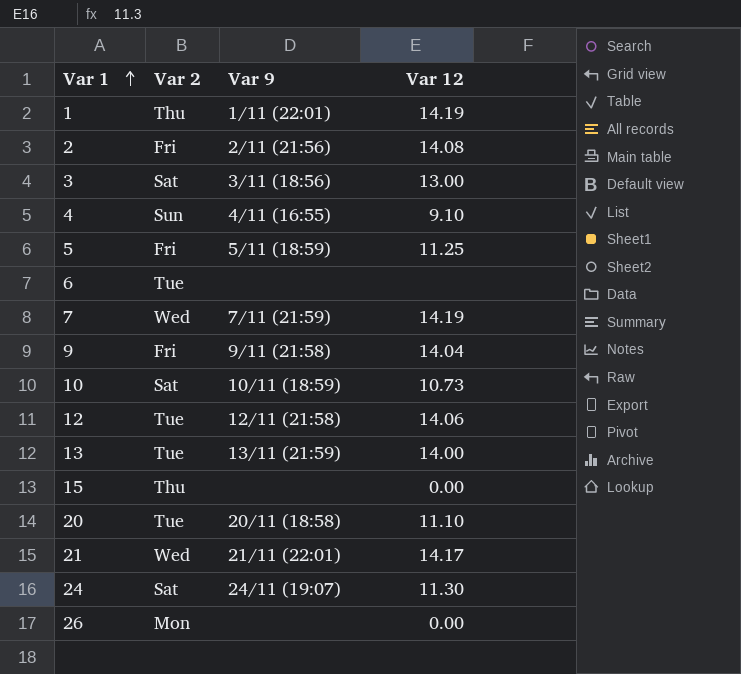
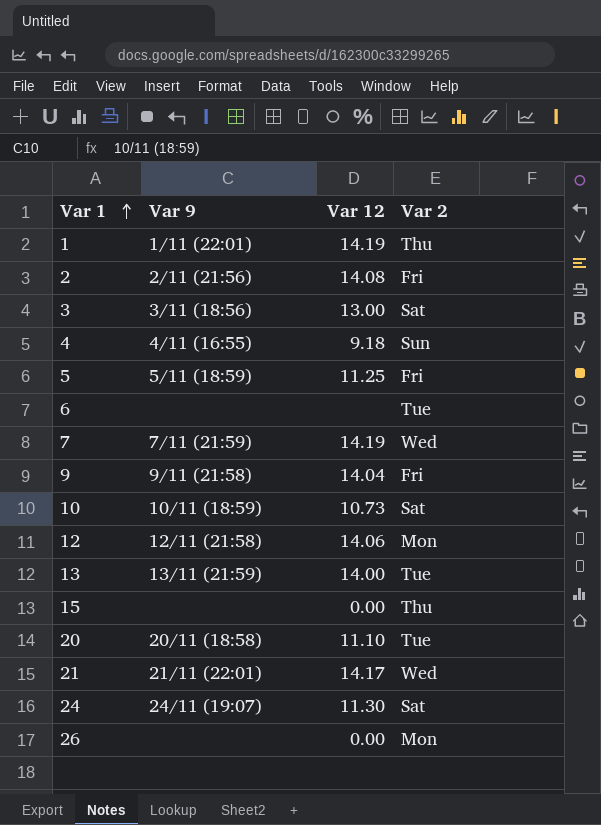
column Var 2 | position: 2 -> 4
4 | Var 12: 9.10 -> 9.18
12 | Var 2: Tue -> Mon

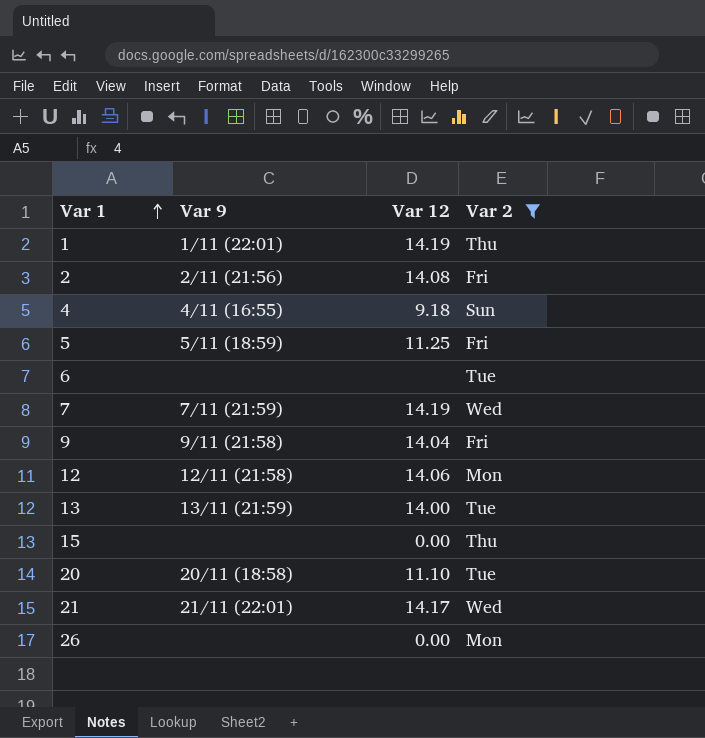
filter: none -> Var 2 != Sat

